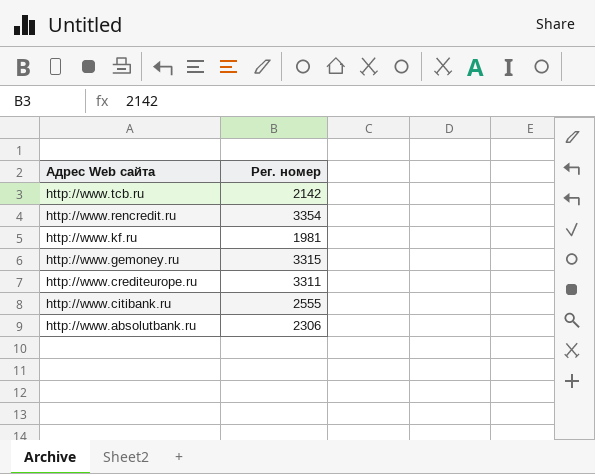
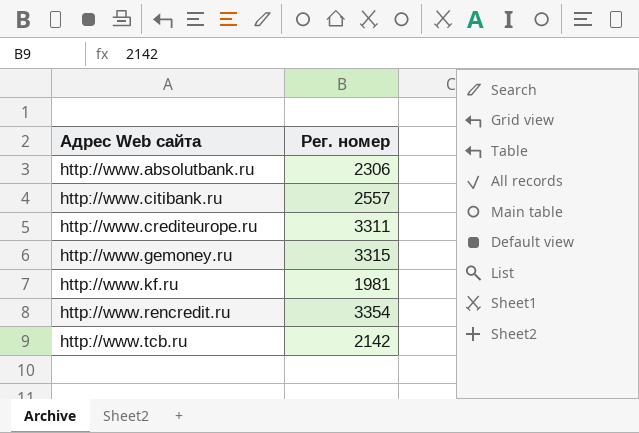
row order: Адрес Web сайта descending -> Адрес Web сайта ascending
http://www.citibank.ru | Рег. номер: 2555 -> 2557

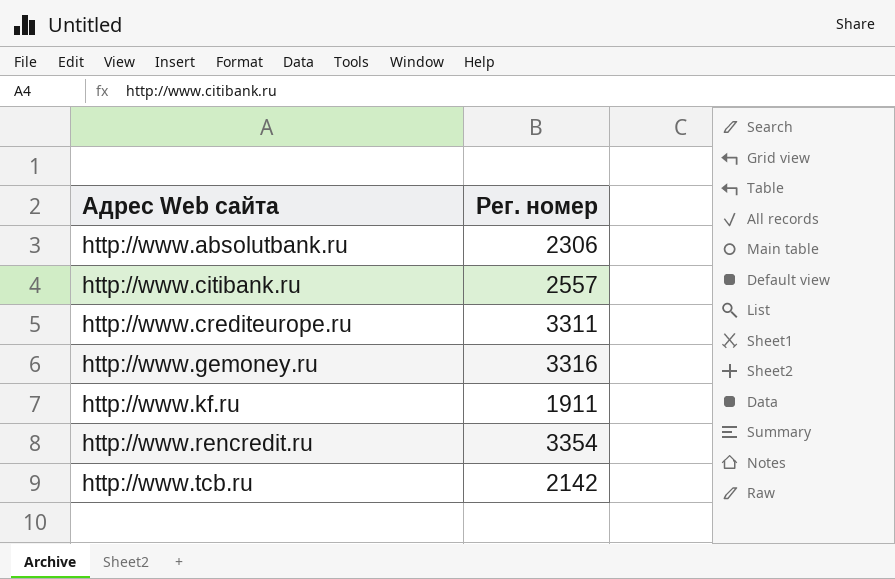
http://www.gemoney.ru | Рег. номер: 3315 -> 3316
http://www.kf.ru | Рег. номер: 1981 -> 1911

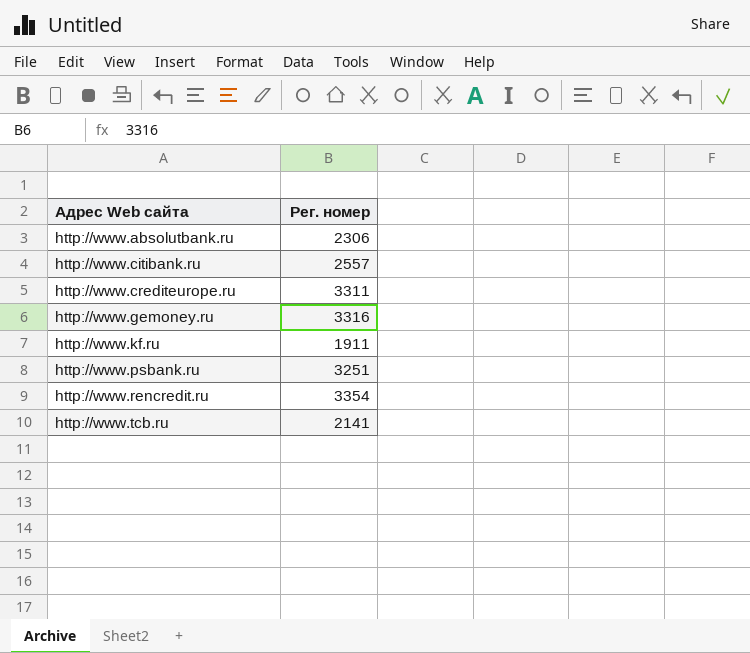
row http://www.psbank.ru: none -> 3251
http://www.tcb.ru | Рег. номер: 2142 -> 2141

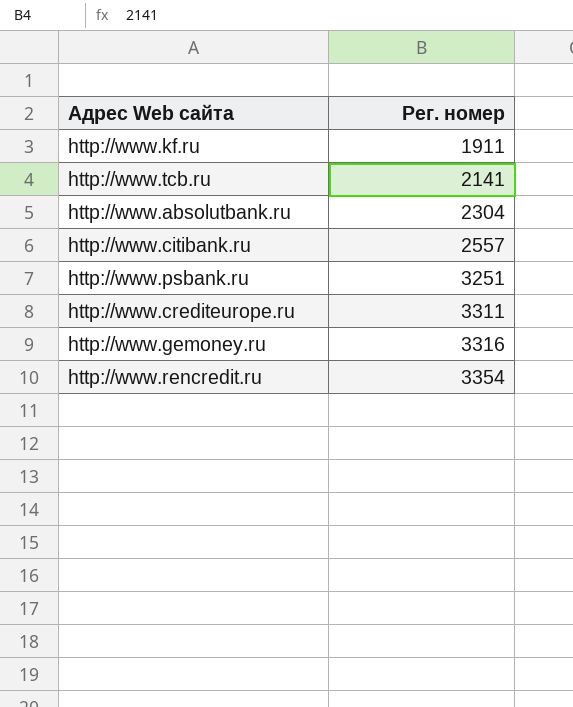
row order: Адрес Web сайта ascending -> Рег. номер ascending
http://www.absolutbank.ru | Рег. номер: 2306 -> 2304

